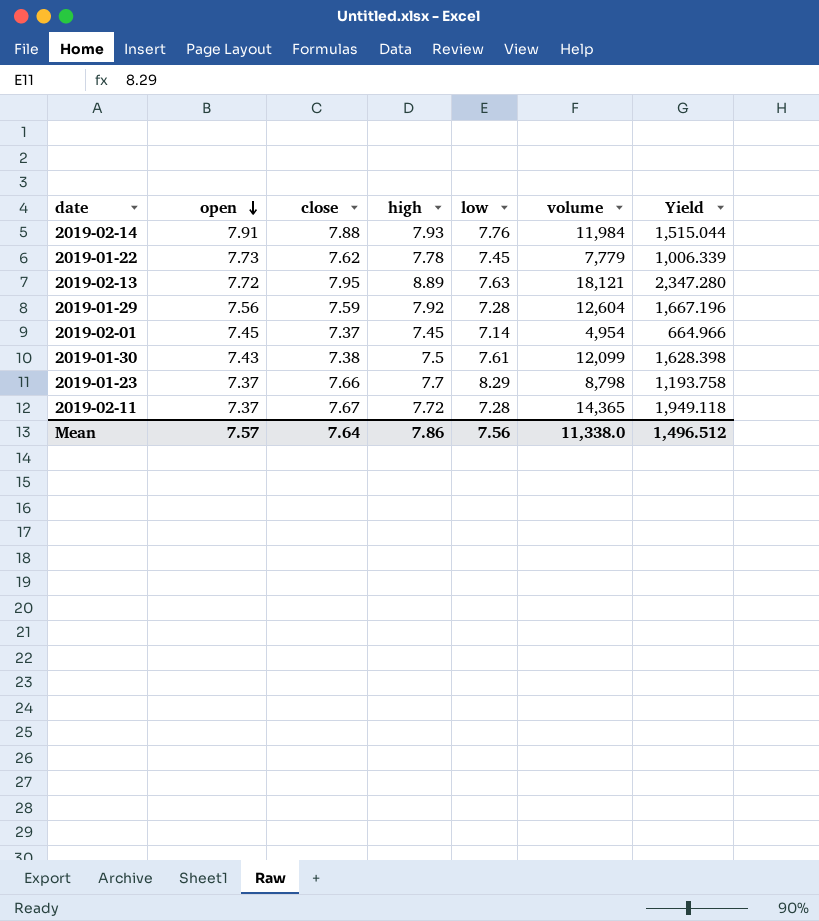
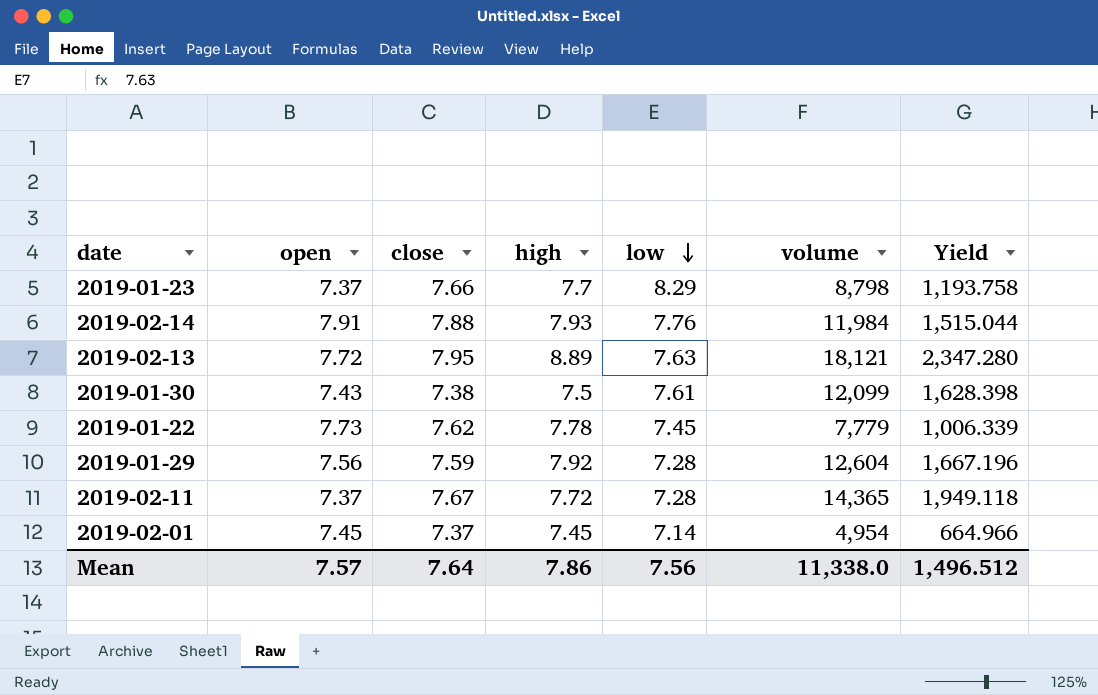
row order: open descending -> low descending

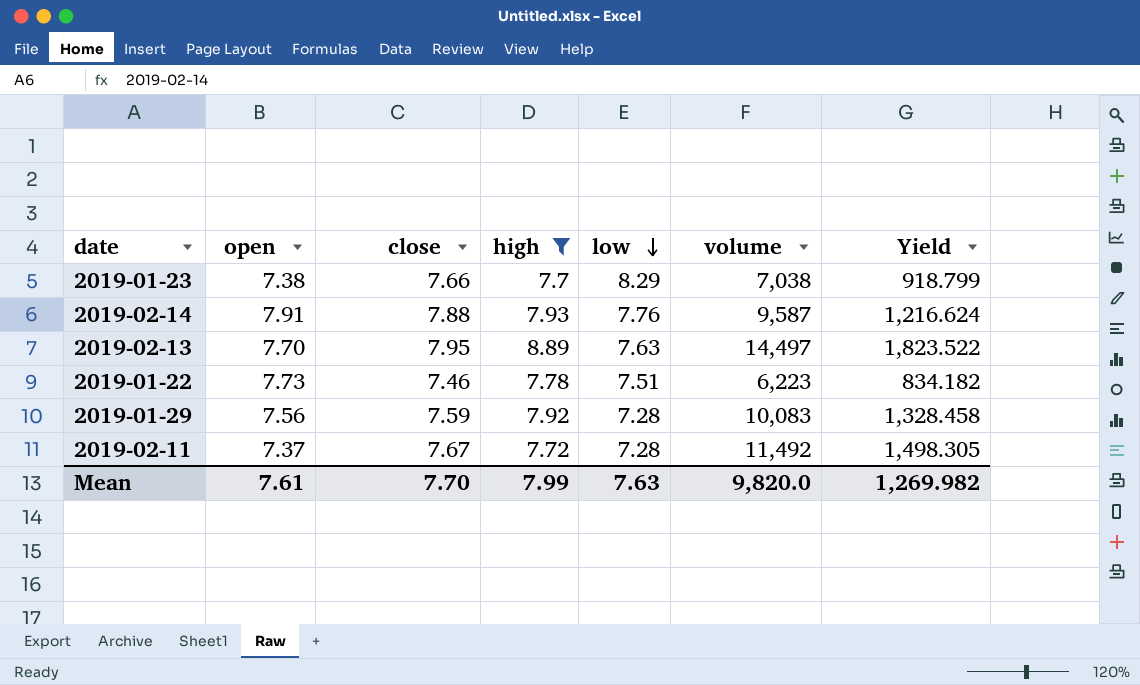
filter: none -> high >= 7.7
column Yield | formula: [volume] / [open] -> [volume] / [close]
2019-01-23 | open: 7.37 -> 7.38
2019-01-23 | volume: 8,798 -> 7,038
2019-02-14 | volume: 11,984 -> 9,587
2019-02-13 | open: 7.72 -> 7.70
2019-02-13 | volume: 18,121 -> 14,497
2019-01-22 | close: 7.62 -> 7.46
2019-01-22 | low: 7.45 -> 7.51
2019-01-22 | volume: 7,779 -> 6,223
2019-01-29 | volume: 12,604 -> 10,083
2019-02-11 | volume: 14,365 -> 11,492
Mean | open: 7.57 -> 7.61
Mean | close: 7.64 -> 7.70
Mean | high: 7.86 -> 7.99
Mean | low: 7.56 -> 7.63
Mean | volume: 11,338.0 -> 9,820.0
Mean | Yield: 1,496.512 -> 1,269.982

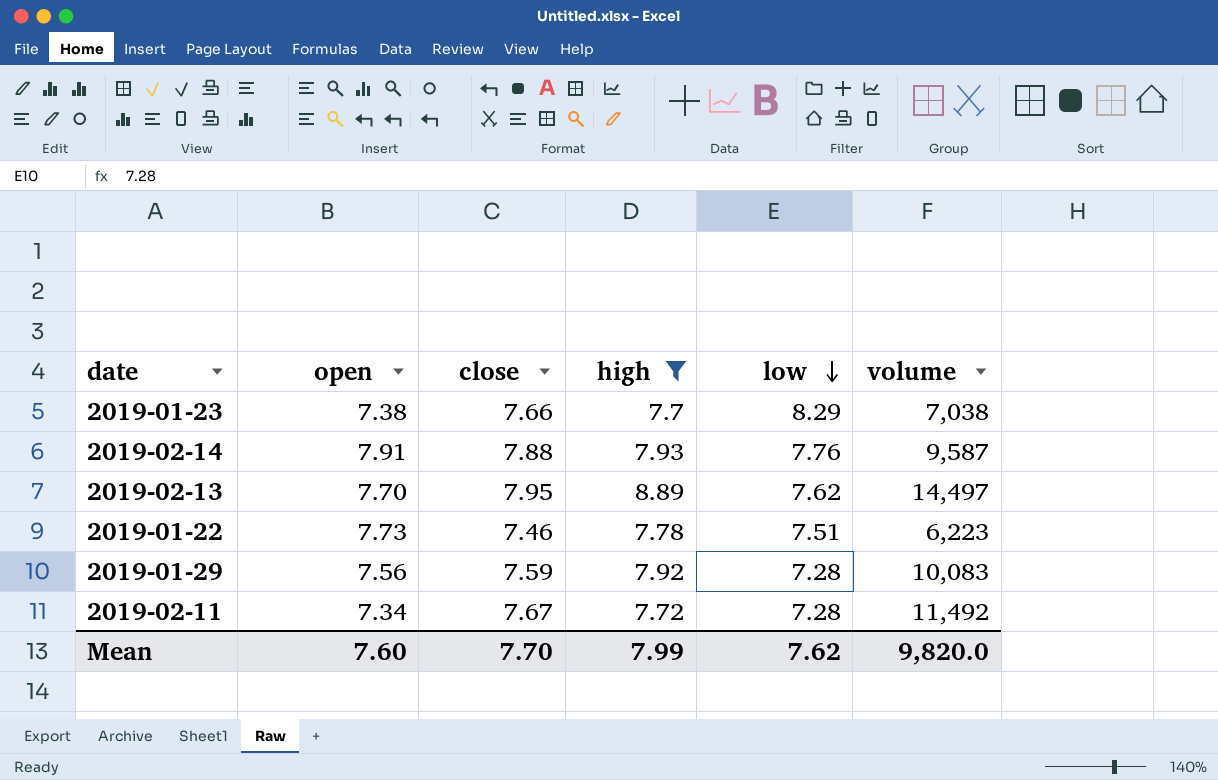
column Yield | formula: [volume] / [close] -> none
2019-02-13 | low: 7.63 -> 7.62
2019-02-11 | open: 7.37 -> 7.34
Mean | open: 7.61 -> 7.60
Mean | low: 7.63 -> 7.62

